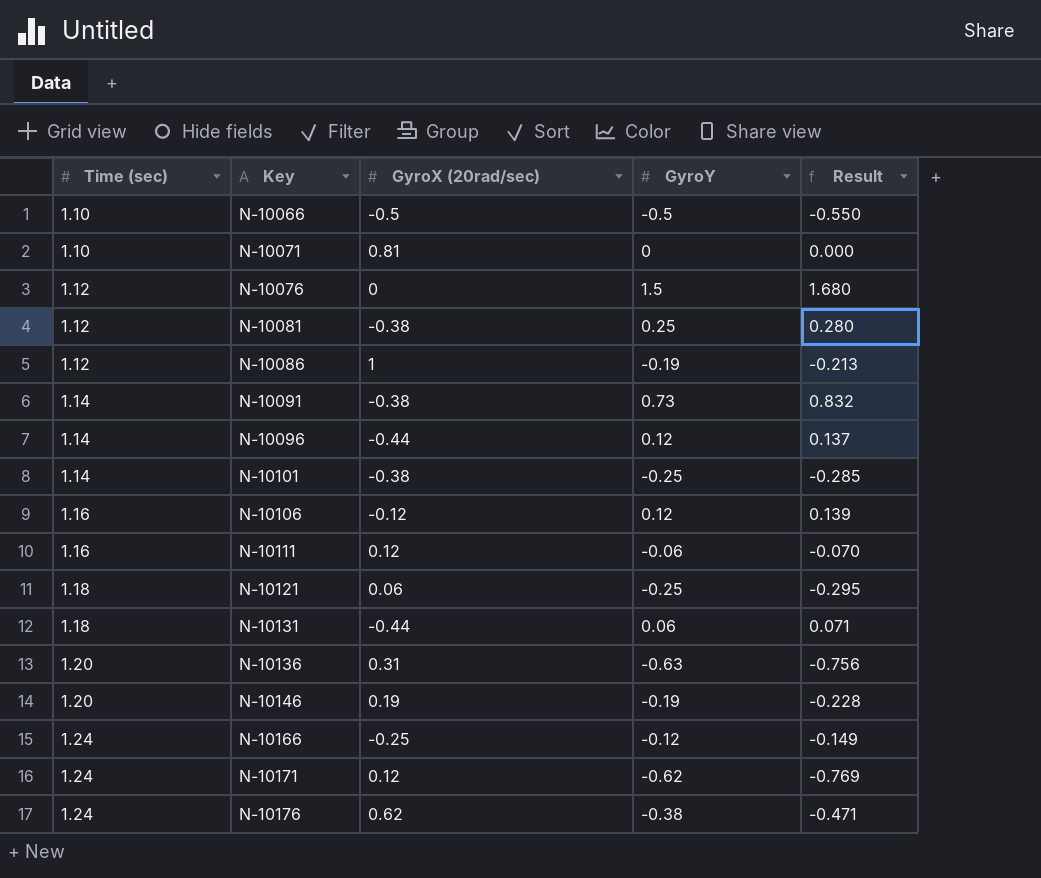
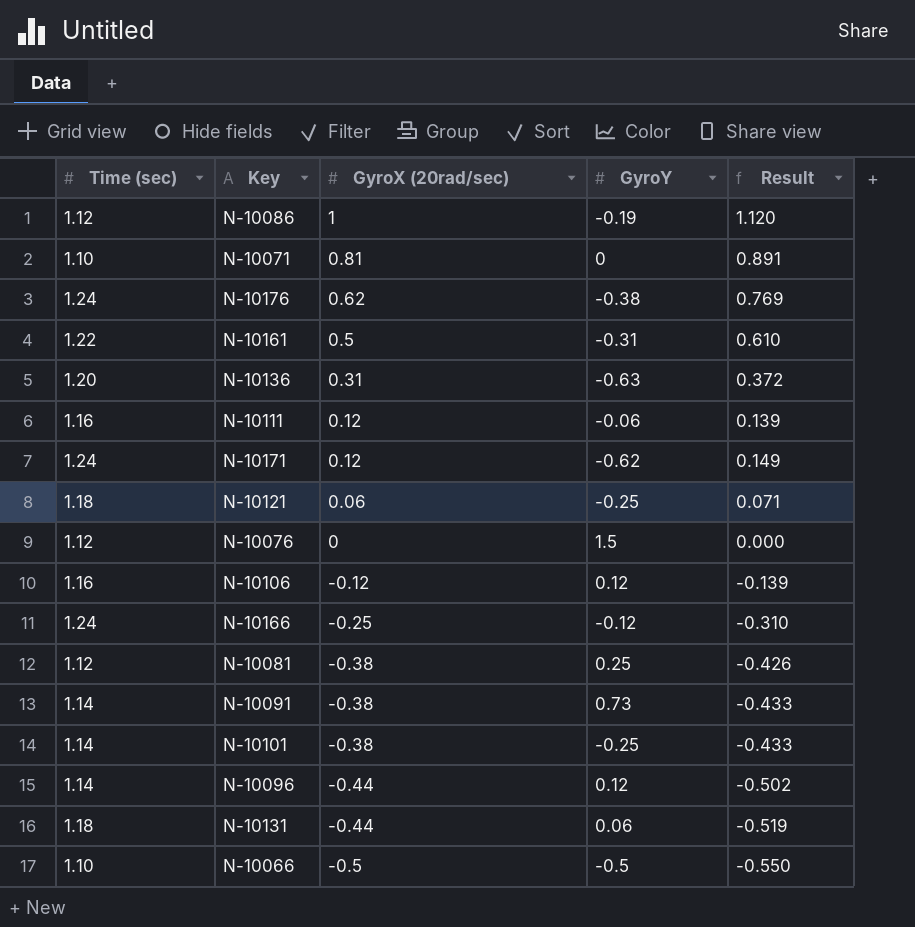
row order: Time (sec) ascending -> GyroX (20rad/sec) descending
column Result | formula: [Time (sec)] * [GyroY] -> [Time (sec)] * [GyroX (20rad/sec)]
row N-10146: 1.20 | 0.19 | -0.19 | -0.228 -> none
row N-10161: none -> 1.22 | 0.5 | -0.31 | 0.610

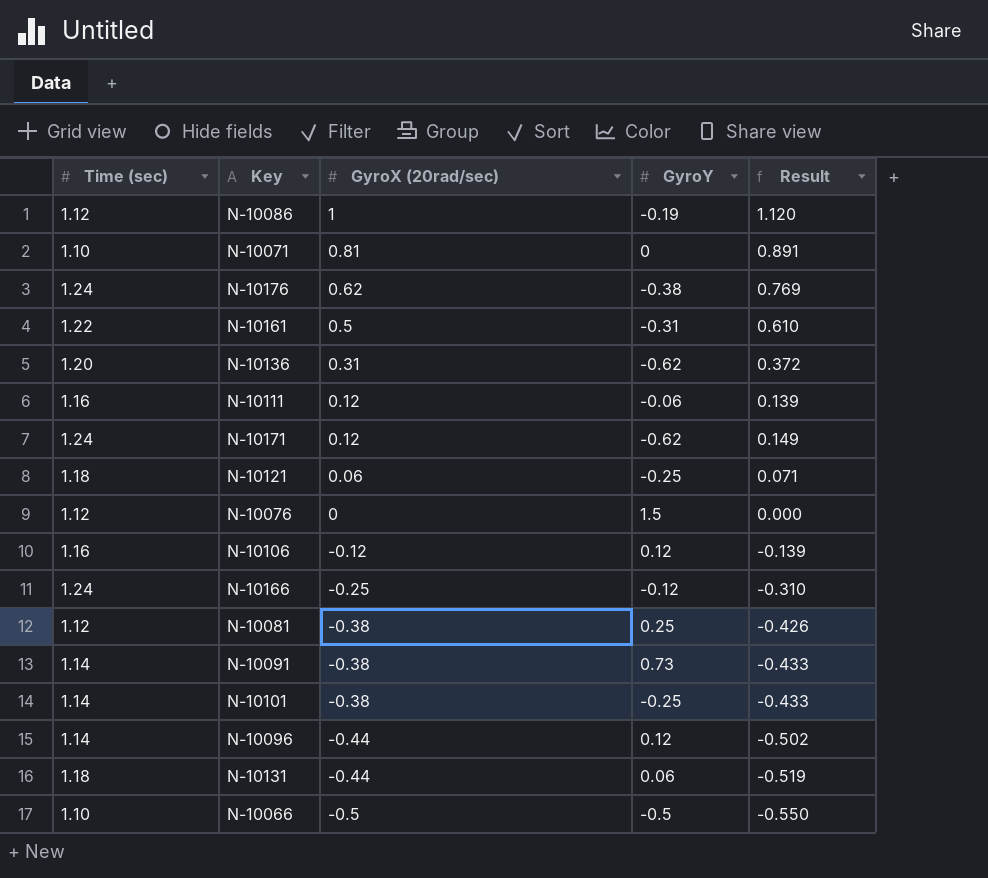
N-10136 | GyroY: -0.63 -> -0.62

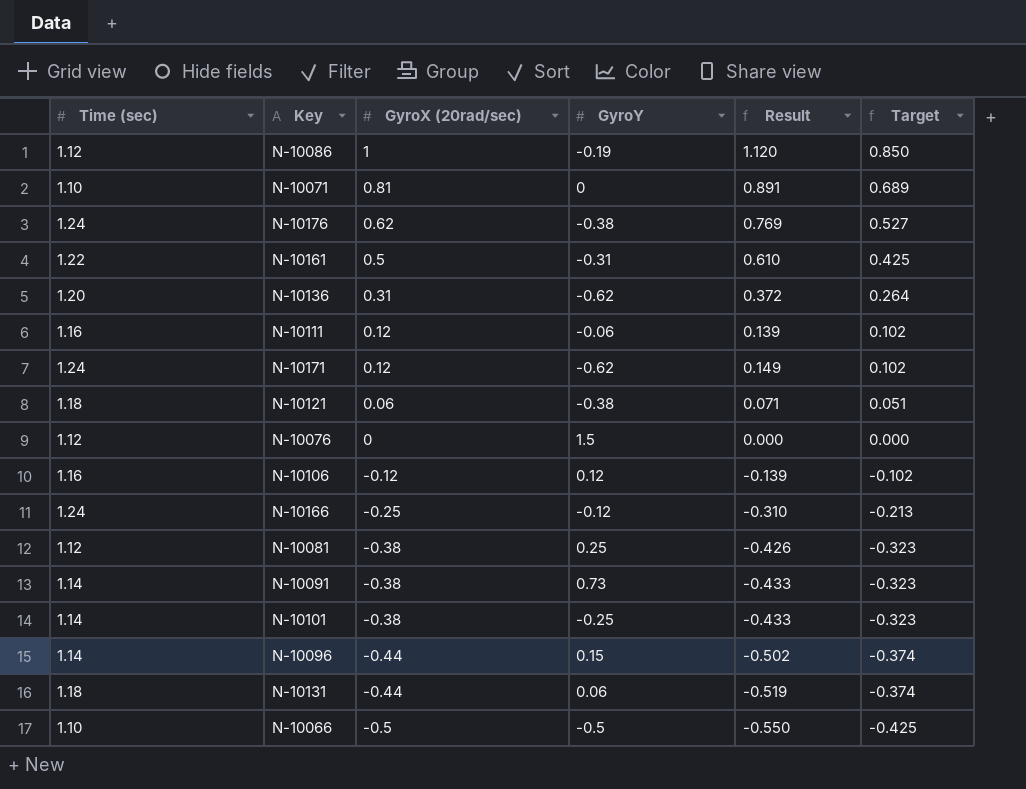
column Target | formula: none -> [GyroX (20rad/sec)] * 0.85
N-10121 | GyroY: -0.25 -> -0.38
N-10096 | GyroY: 0.12 -> 0.15

